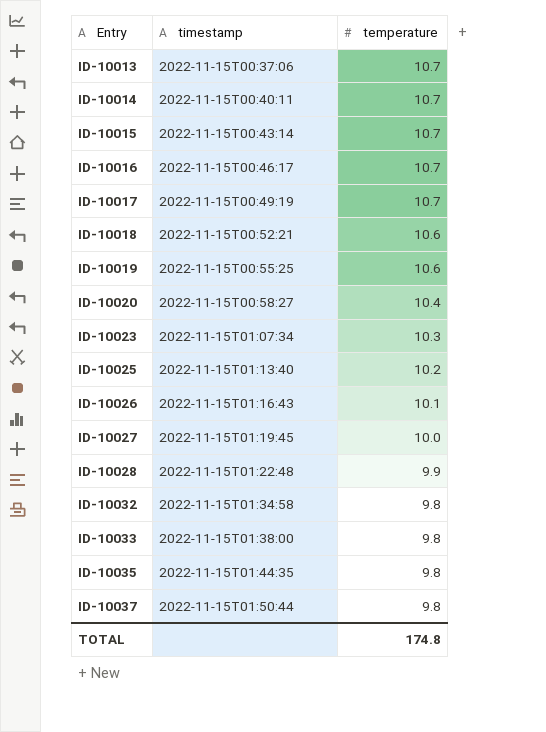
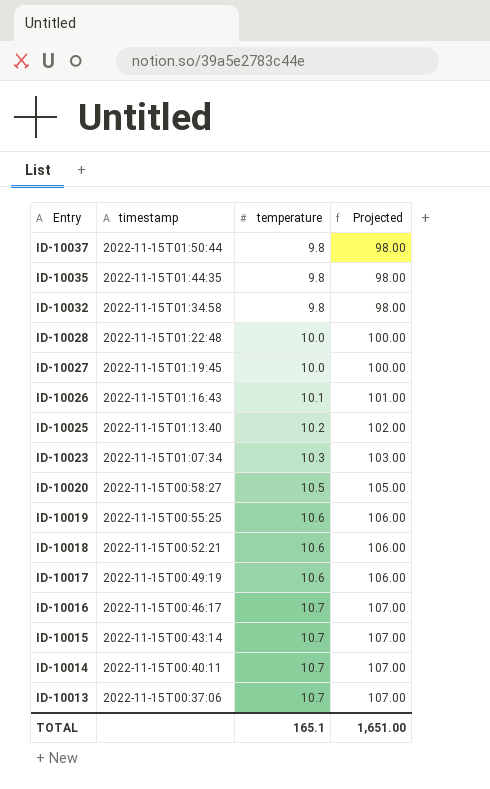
row order: Entry ascending -> Entry descending
column Projected | formula: none -> [temperature] * 10
row ID-10033: 2022-11-15T01:38:00 | 9.8 -> none
ID-10028 | temperature: 9.9 -> 10.0
ID-10020 | temperature: 10.4 -> 10.5
ID-10017 | temperature: 10.7 -> 10.6
TOTAL | temperature: 174.8 -> 165.1

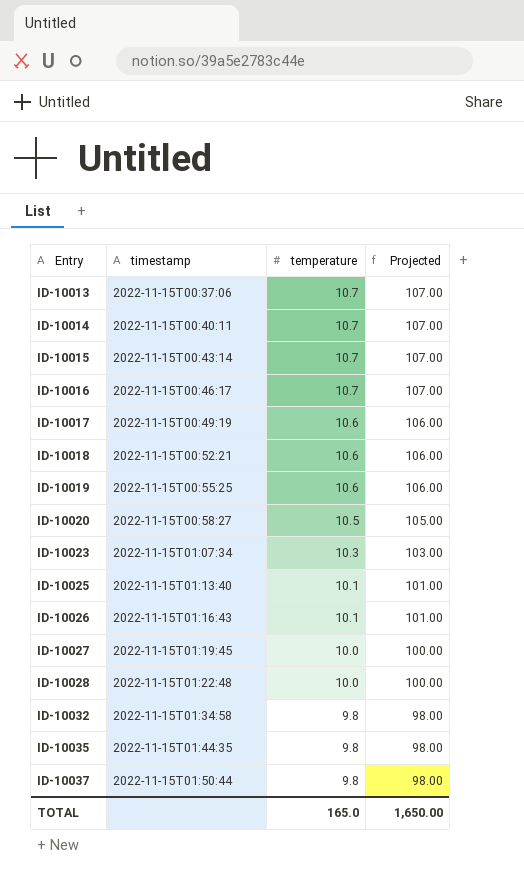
row order: Entry descending -> Entry ascending
ID-10025 | temperature: 10.2 -> 10.1
ID-10025 | Projected: 102.00 -> 101.00
TOTAL | temperature: 165.1 -> 165.0
TOTAL | Projected: 1,651.00 -> 1,650.00

